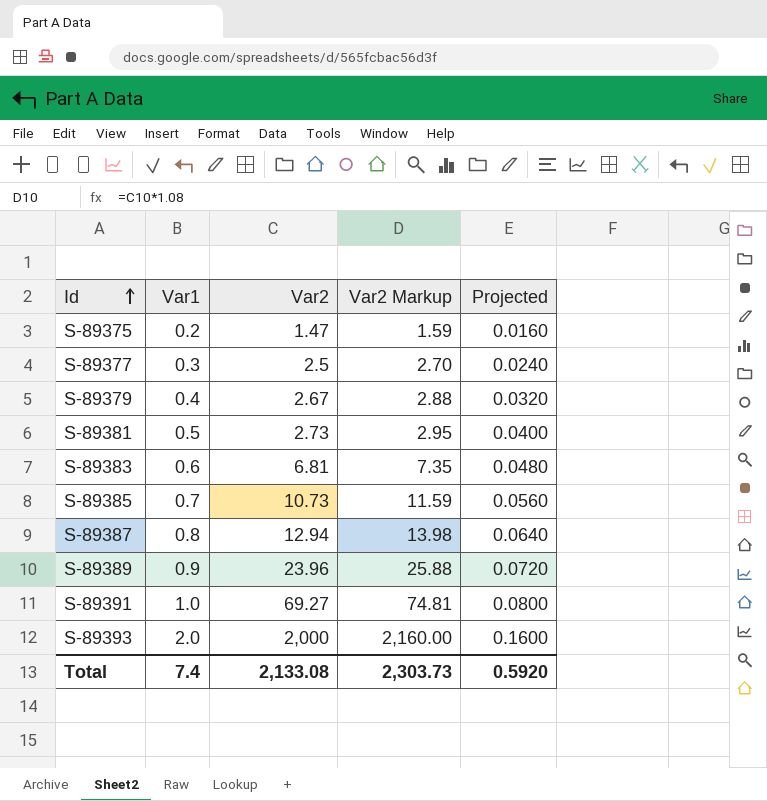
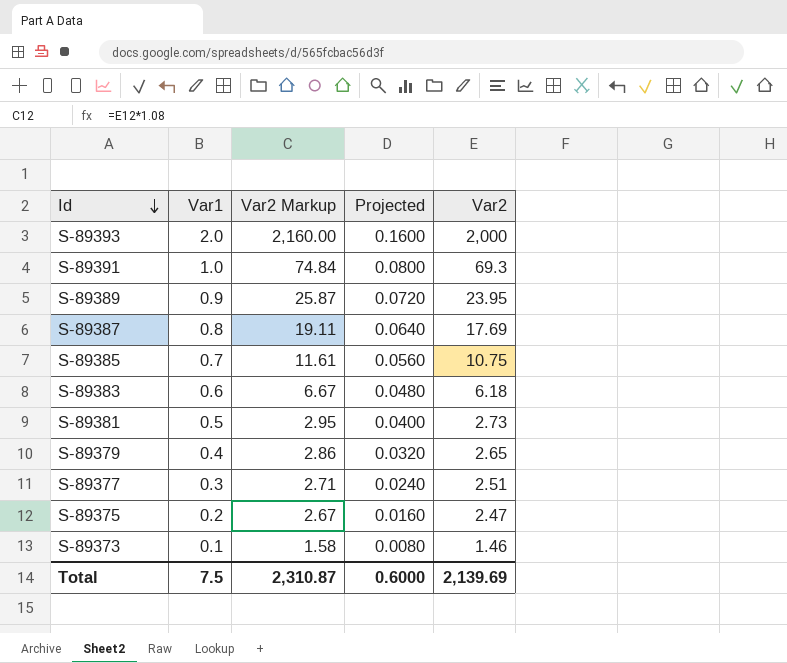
row order: Id ascending -> Id descending
column Var2 | position: 3 -> 5
S-89391 | Var2 Markup: 74.81 -> 74.84
S-89391 | Var2: 69.27 -> 69.3
S-89389 | Var2 Markup: 25.88 -> 25.87
S-89389 | Var2: 23.96 -> 23.95
S-89387 | Var2 Markup: 13.98 -> 19.11
S-89387 | Var2: 12.94 -> 17.69
S-89385 | Var2 Markup: 11.59 -> 11.61
S-89385 | Var2: 10.73 -> 10.75
S-89383 | Var2 Markup: 7.35 -> 6.67
S-89383 | Var2: 6.81 -> 6.18
S-89379 | Var2 Markup: 2.88 -> 2.86
S-89379 | Var2: 2.67 -> 2.65
S-89377 | Var2 Markup: 2.70 -> 2.71
S-89377 | Var2: 2.5 -> 2.51
S-89375 | Var2 Markup: 1.59 -> 2.67
S-89375 | Var2: 1.47 -> 2.47
row S-89373: none -> 0.1 | 1.58 | 0.0080 | 1.46
Total | Var1: 7.4 -> 7.5
Total | Var2 Markup: 2,303.73 -> 2,310.87
Total | Projected: 0.5920 -> 0.6000
Total | Var2: 2,133.08 -> 2,139.69

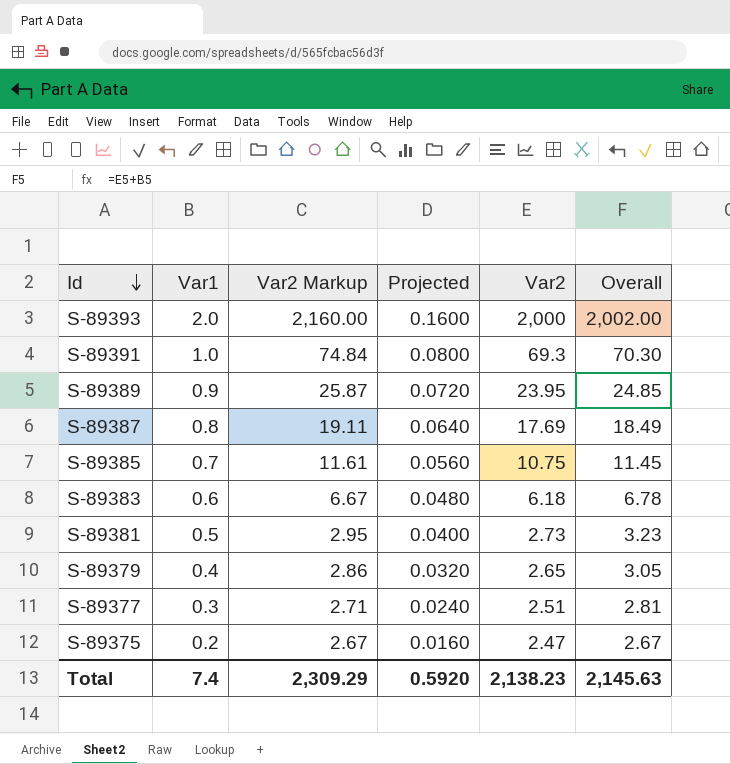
column Overall | formula: none -> [Var1] + [Var2]
row S-89373: 0.1 | 1.58 | 0.0080 | 1.46 -> none
Total | Var1: 7.5 -> 7.4
Total | Var2 Markup: 2,310.87 -> 2,309.29
Total | Projected: 0.6000 -> 0.5920
Total | Var2: 2,139.69 -> 2,138.23

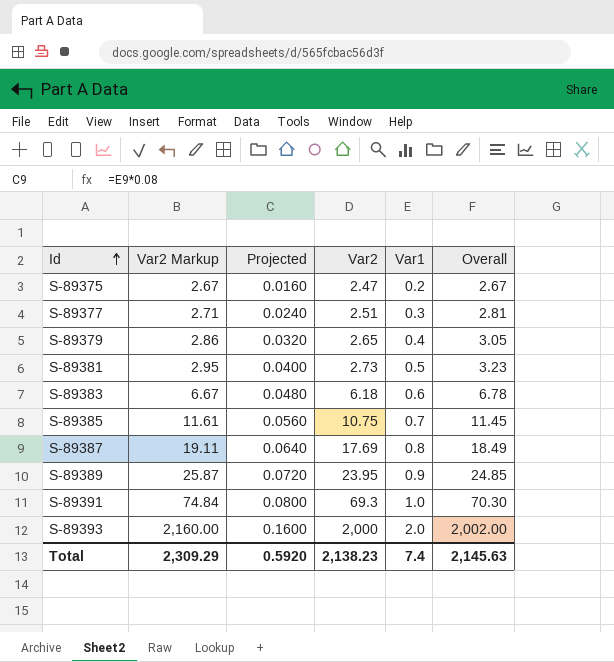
row order: Id descending -> Id ascending
column Var1 | position: 2 -> 5

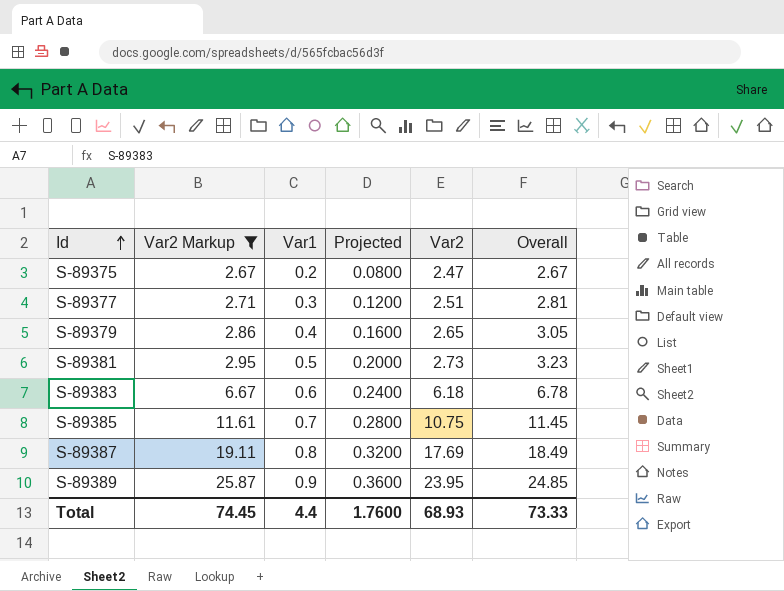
filter: none -> Var2 Markup <= 25.87
column Var1 | position: 5 -> 3
column Projected | formula: [Var1] * 0.08 -> [Var1] * 0.4
Total | Var2 Markup: 2,309.29 -> 74.45
Total | Var1: 7.4 -> 4.4
Total | Projected: 0.5920 -> 1.7600
Total | Var2: 2,138.23 -> 68.93
Total | Overall: 2,145.63 -> 73.33

